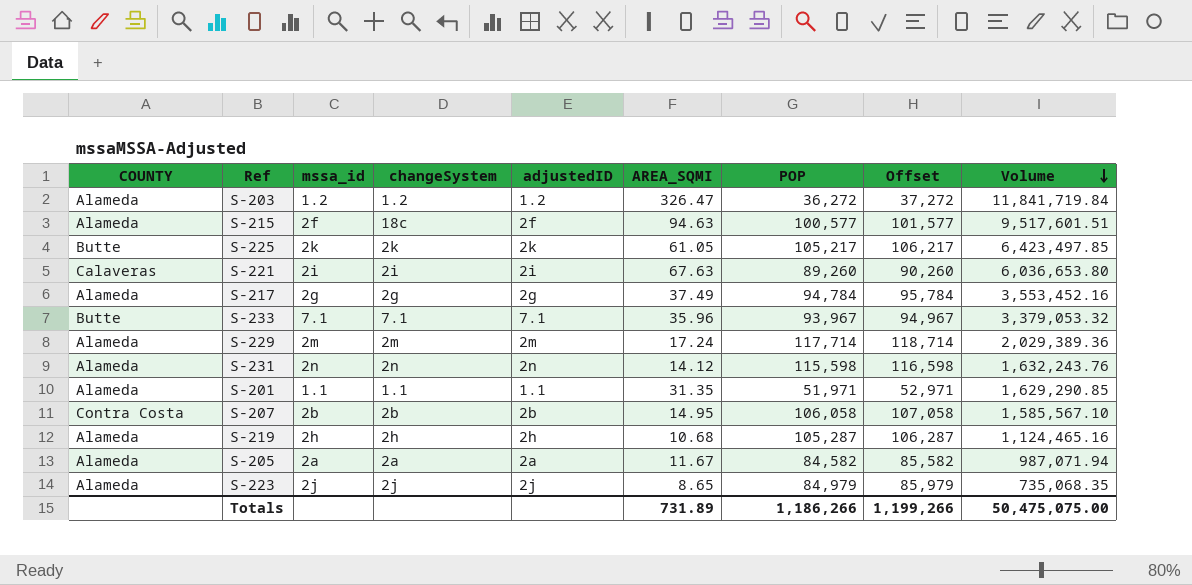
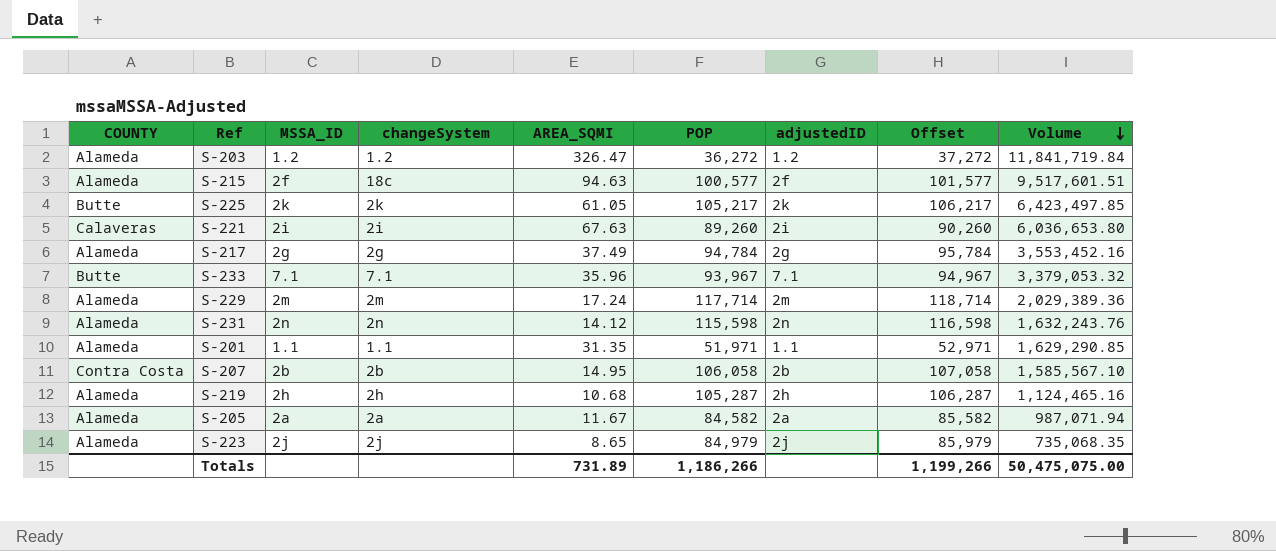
column name: mssa_id -> MSSA_ID
column adjustedID | position: 5 -> 7

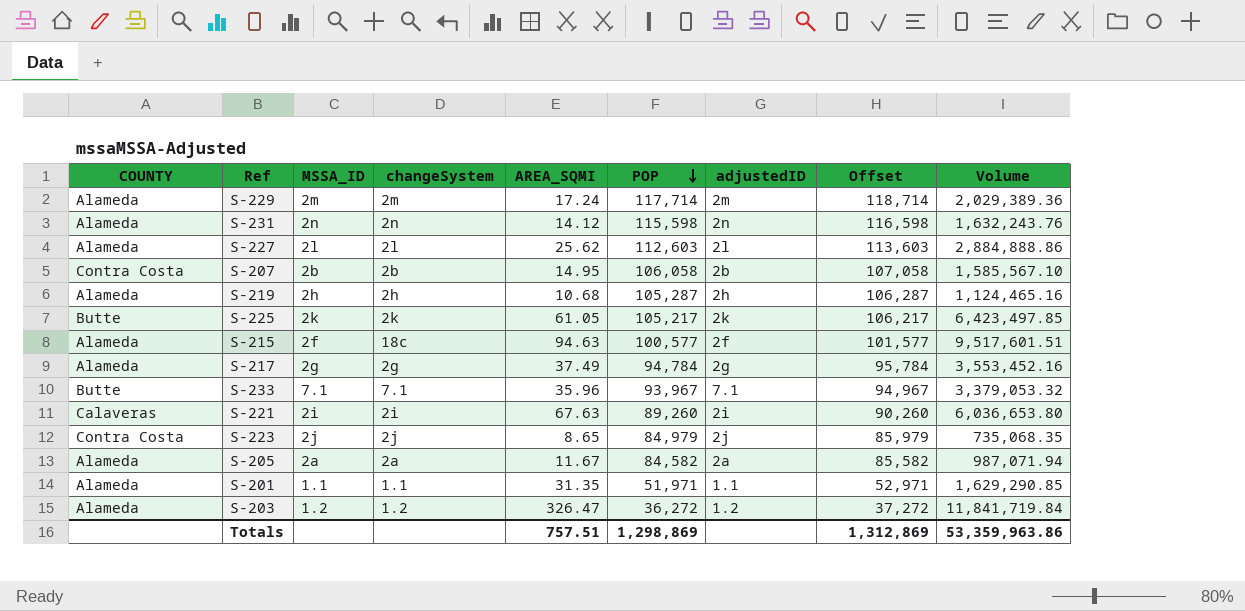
row order: Volume descending -> POP descending
row S-227: none -> Alameda | 2l | 2l | 25.62 | 112,603 | 2l | 113,603 | 2,884,888.86
S-223 | COUNTY: Alameda -> Contra Costa
Totals | AREA_SQMI: 731.89 -> 757.51
Totals | POP: 1,186,266 -> 1,298,869
Totals | Offset: 1,199,266 -> 1,312,869
Totals | Volume: 50,475,075.00 -> 53,359,963.86

